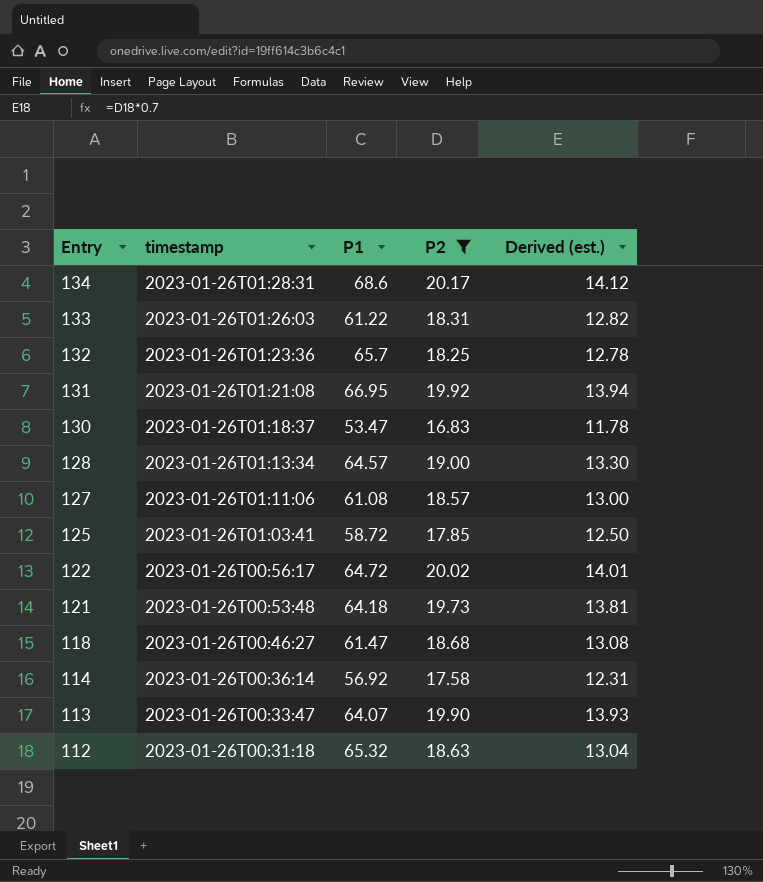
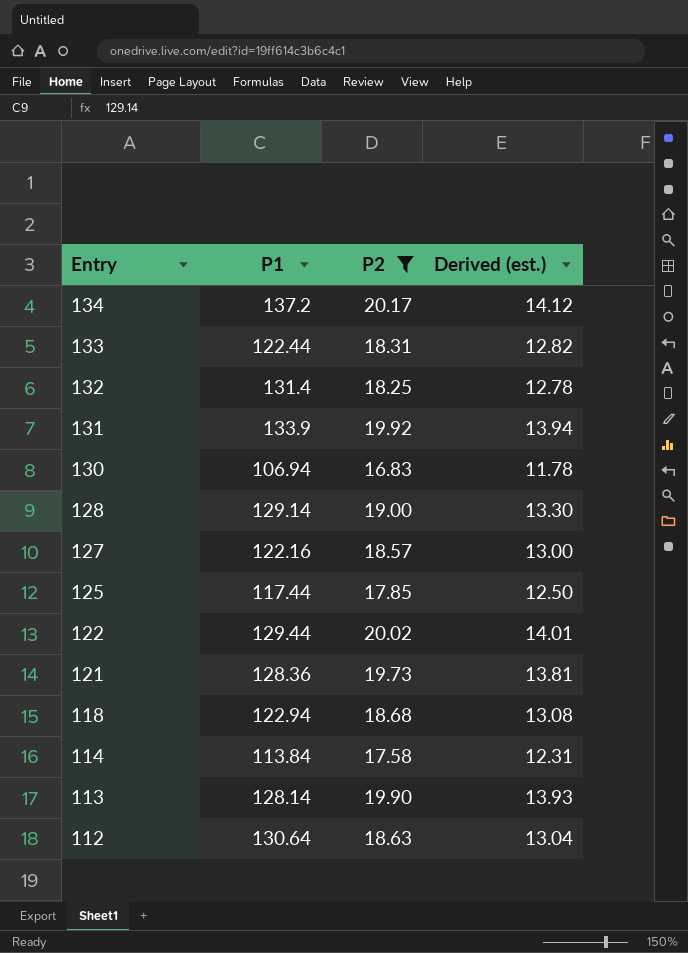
column timestamp | position: 2 -> none
134 | P1: 68.6 -> 137.2
133 | P1: 61.22 -> 122.44
132 | P1: 65.7 -> 131.4
131 | P1: 66.95 -> 133.9
130 | P1: 53.47 -> 106.94
128 | P1: 64.57 -> 129.14
127 | P1: 61.08 -> 122.16
125 | P1: 58.72 -> 117.44
122 | P1: 64.72 -> 129.44
121 | P1: 64.18 -> 128.36
118 | P1: 61.47 -> 122.94
114 | P1: 56.92 -> 113.84
113 | P1: 64.07 -> 128.14
112 | P1: 65.32 -> 130.64

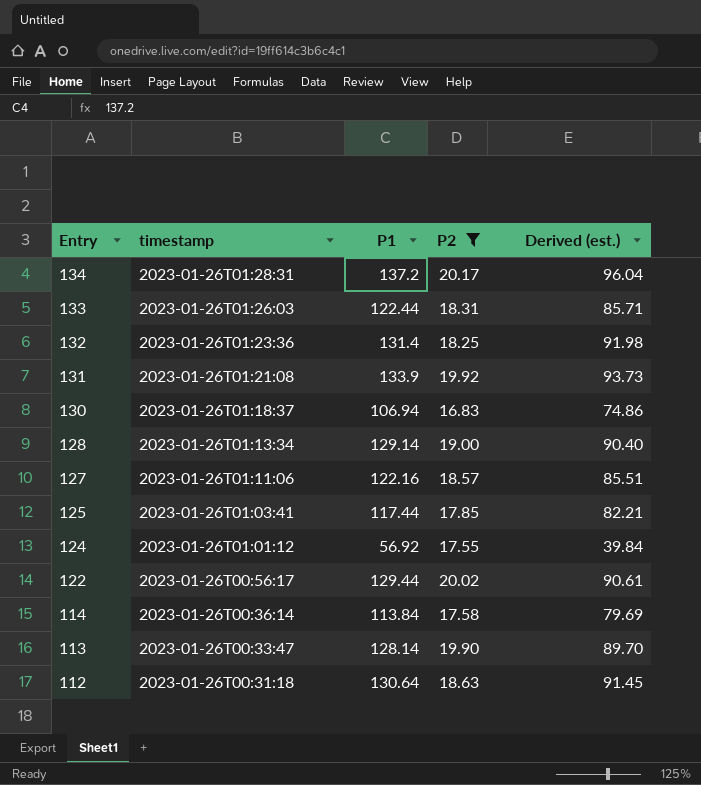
column timestamp | position: none -> 2
column Derived (est.) | formula: [P2] * 0.7 -> [P1] * 0.7
row 121: 128.36 | 19.73 | 13.81 -> none
row 118: 122.94 | 18.68 | 13.08 -> none
row 124: none -> 2023-01-26T01:01:12 | 56.92 | 17.55 | 39.84

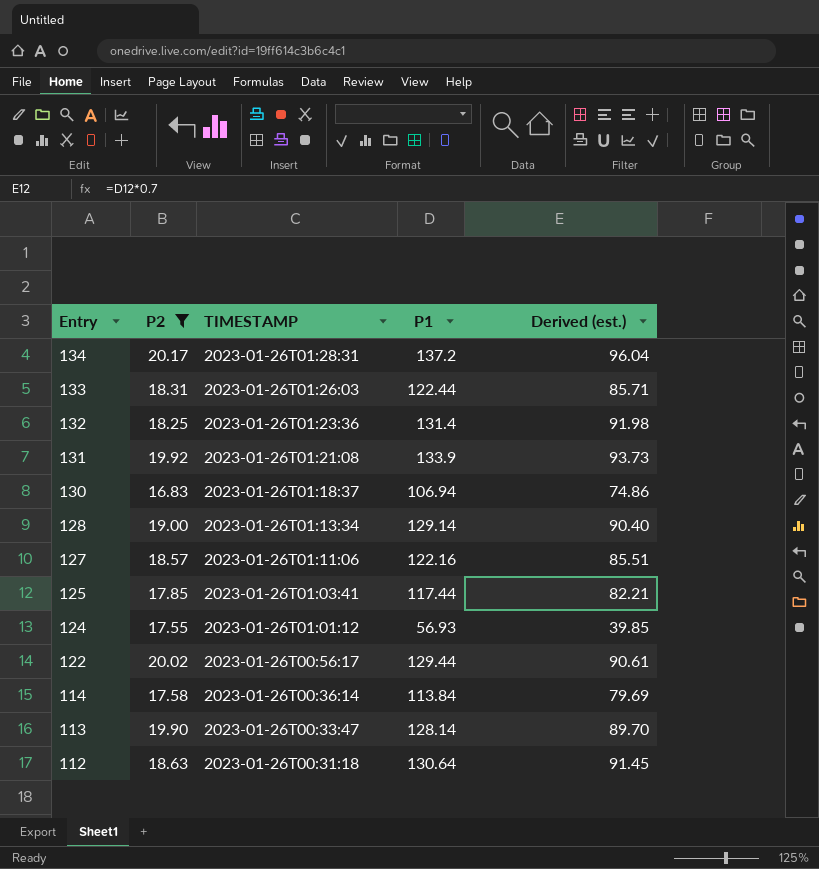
column P2 | position: 4 -> 2
column name: timestamp -> TIMESTAMP
124 | P1: 56.92 -> 56.93
124 | Derived (est.): 39.84 -> 39.85

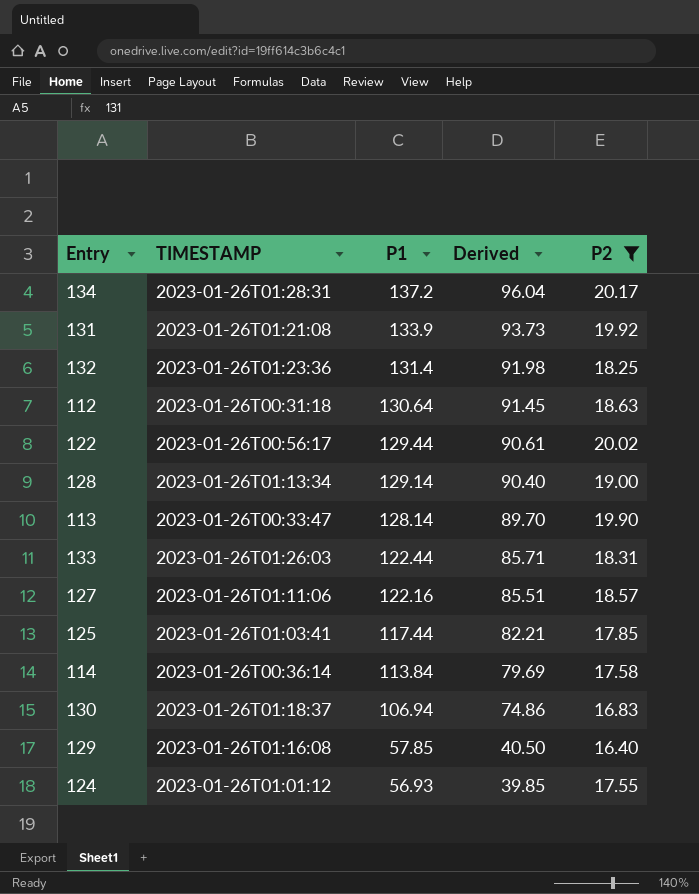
row order: Entry descending -> P1 descending
column name: Derived (est.) -> Derived
column P2 | position: 2 -> 5
row 129: none -> 2023-01-26T01:16:08 | 57.85 | 40.50 | 16.40

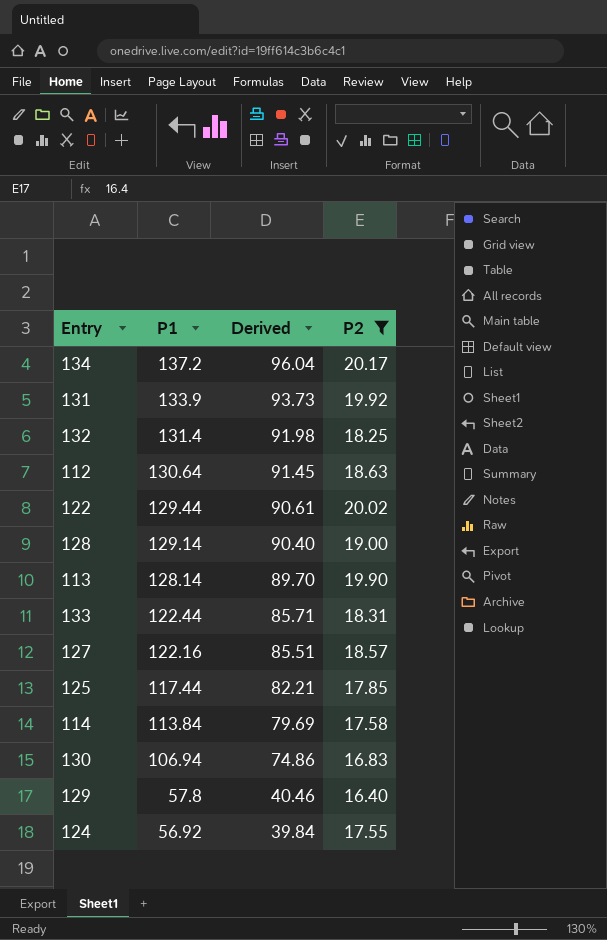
column TIMESTAMP | position: 2 -> none
129 | P1: 57.85 -> 57.8
129 | Derived: 40.50 -> 40.46
124 | P1: 56.93 -> 56.92
124 | Derived: 39.85 -> 39.84

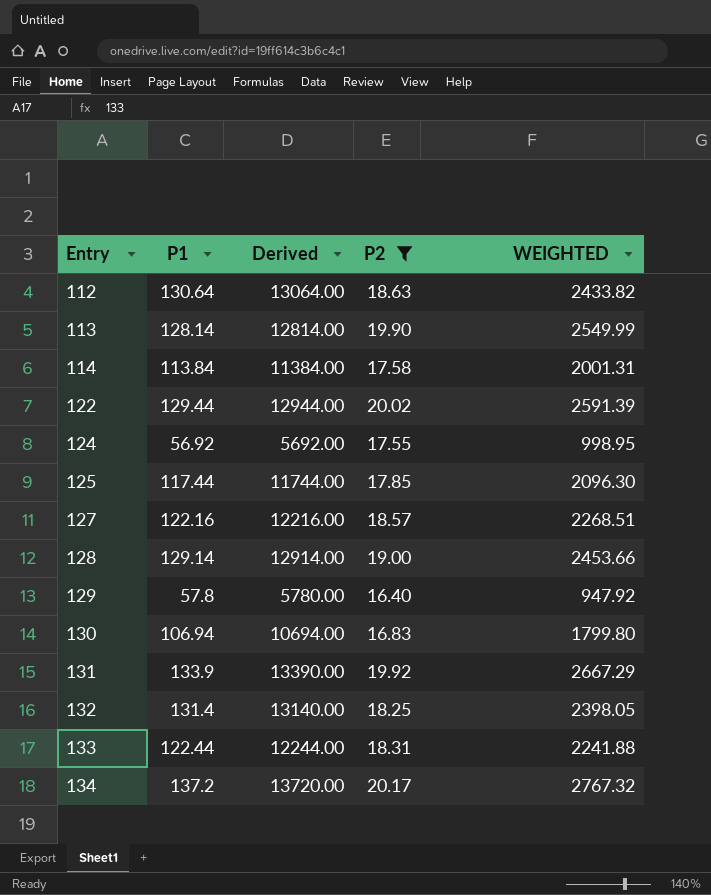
row order: P1 descending -> Entry ascending
column Derived | formula: [P1] * 0.7 -> [P1] * 100
column WEIGHTED | formula: none -> [P1] * [P2]

